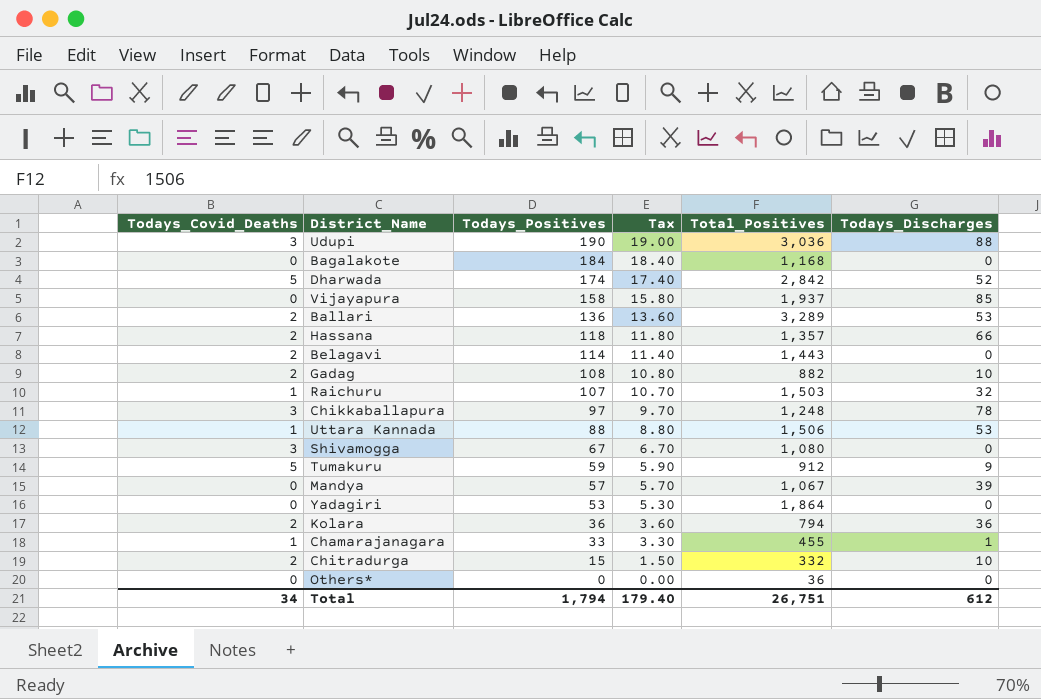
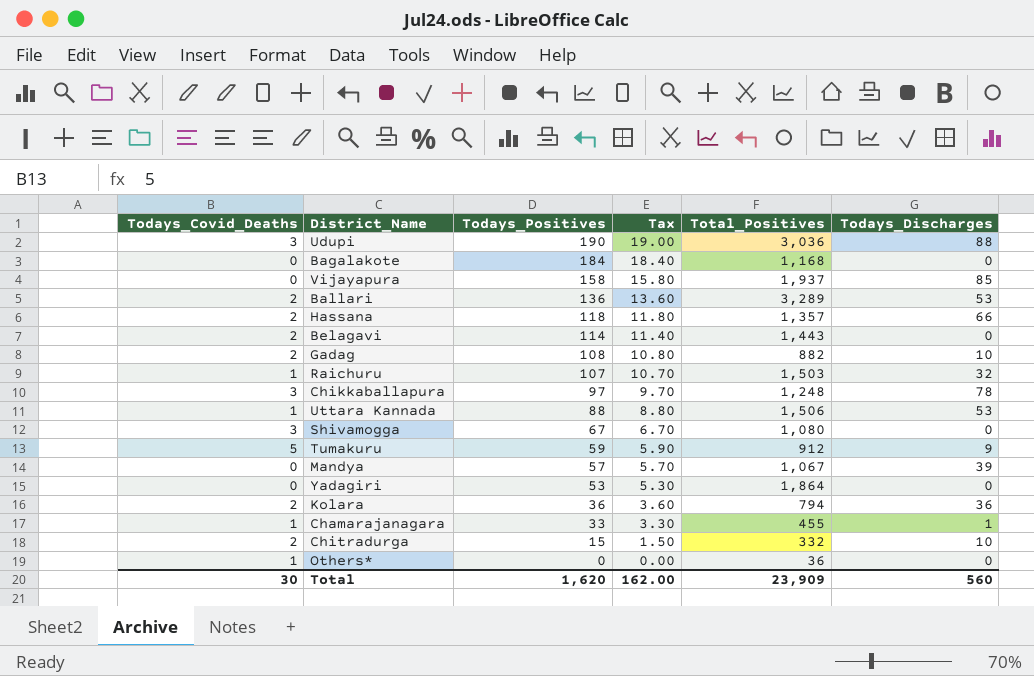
row Dharwada: 5 | 174 | 17.40 | 2,842 | 52 -> none
Others* | Todays_Covid_Deaths: 0 -> 1
Total | Todays_Covid_Deaths: 34 -> 30
Total | Todays_Positives: 1,794 -> 1,620
Total | Tax: 179.40 -> 162.00
Total | Total_Positives: 26,751 -> 23,909
Total | Todays_Discharges: 612 -> 560

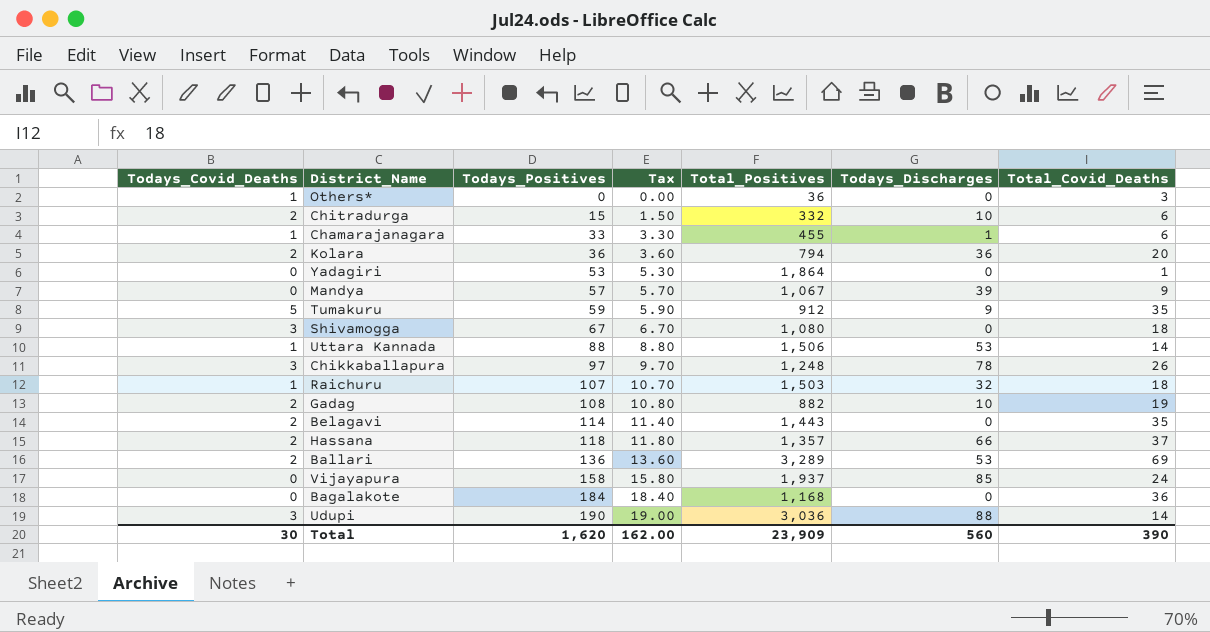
row order: Todays_Positives descending -> Todays_Positives ascending
column Total_Covid_Deaths | position: none -> 7

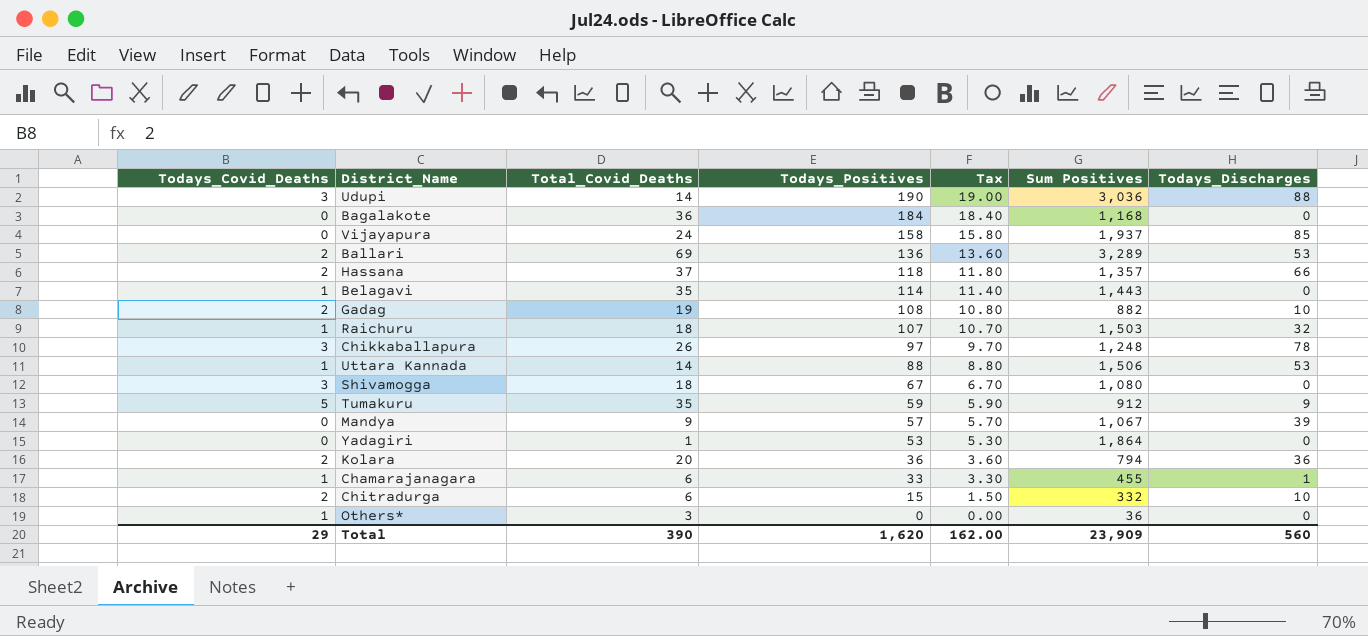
row order: Todays_Positives ascending -> Todays_Positives descending
column Total_Covid_Deaths | position: 7 -> 3
column name: Total_Positives -> Sum Positives
Belagavi | Todays_Covid_Deaths: 2 -> 1
Total | Todays_Covid_Deaths: 30 -> 29

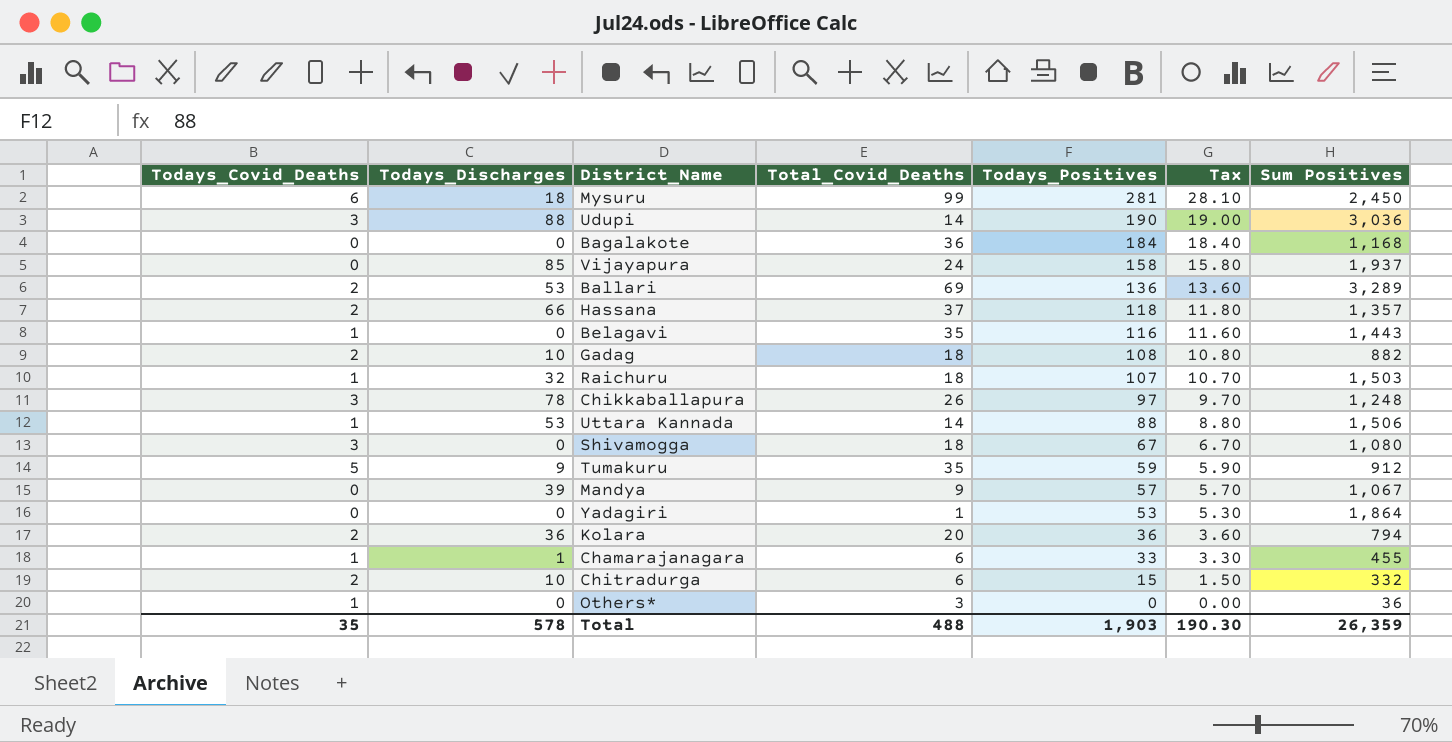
column Todays_Discharges | position: 7 -> 2
row Mysuru: none -> 6 | 18 | 99 | 281 | 28.10 | 2,450
Belagavi | Todays_Positives: 114 -> 116
Belagavi | Tax: 11.40 -> 11.60
Gadag | Total_Covid_Deaths: 19 -> 18
Total | Todays_Covid_Deaths: 29 -> 35
Total | Todays_Discharges: 560 -> 578
Total | Total_Covid_Deaths: 390 -> 488
Total | Todays_Positives: 1,620 -> 1,903
Total | Tax: 162.00 -> 190.30
Total | Sum Positives: 23,909 -> 26,359

